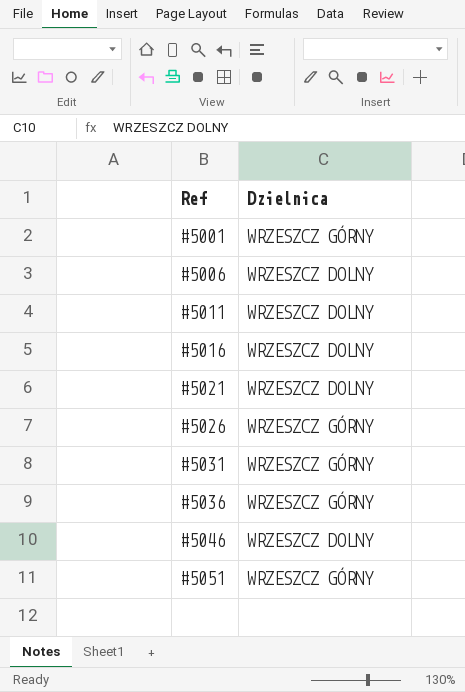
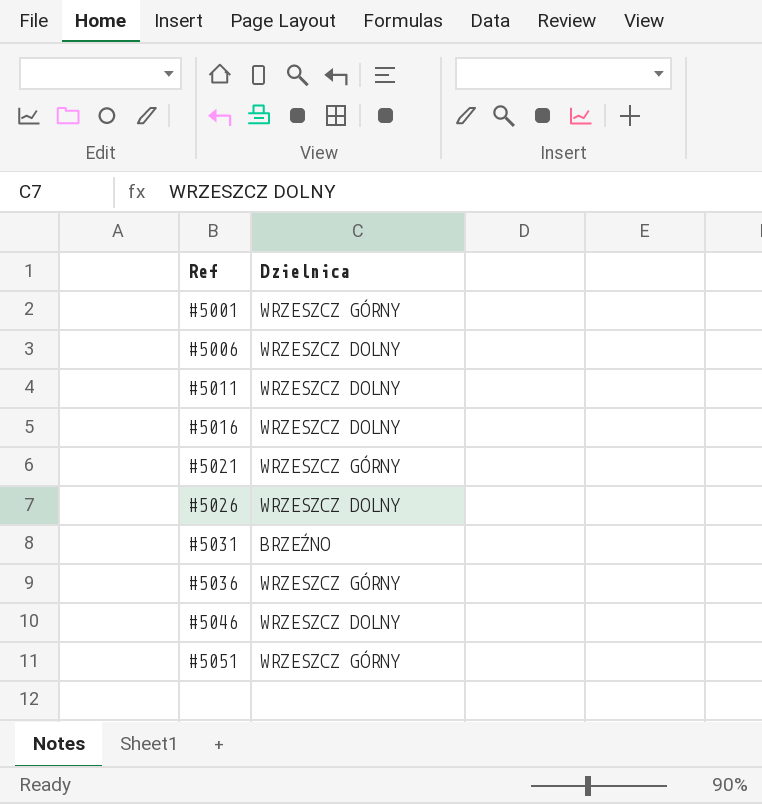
#5021 | Dzielnica: WRZESZCZ DOLNY -> WRZESZCZ GÓRNY
#5026 | Dzielnica: WRZESZCZ GÓRNY -> WRZESZCZ DOLNY
#5031 | Dzielnica: WRZESZCZ GÓRNY -> BRZEŹNO

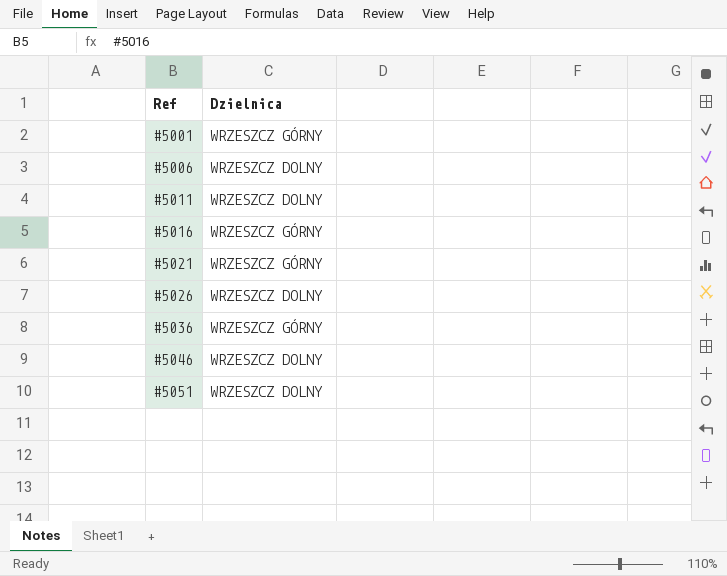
row #5031: BRZEŹNO -> none
#5016 | Dzielnica: WRZESZCZ DOLNY -> WRZESZCZ GÓRNY
#5051 | Dzielnica: WRZESZCZ GÓRNY -> WRZESZCZ DOLNY

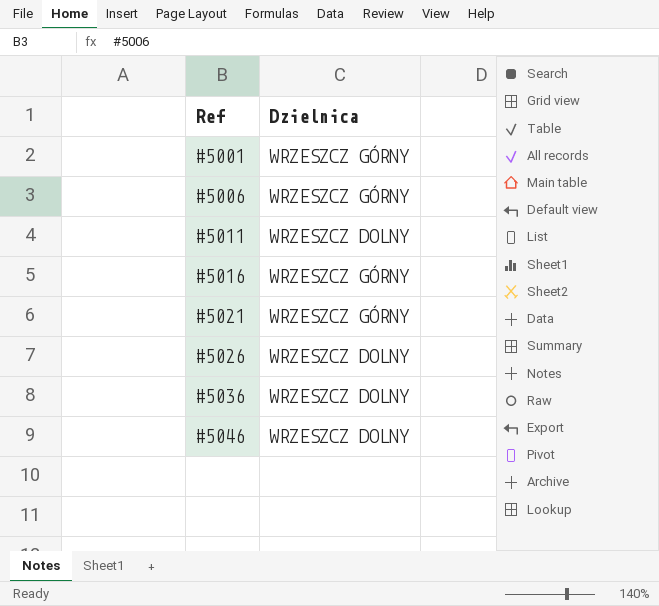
row #5051: WRZESZCZ DOLNY -> none
#5006 | Dzielnica: WRZESZCZ DOLNY -> WRZESZCZ GÓRNY
#5036 | Dzielnica: WRZESZCZ GÓRNY -> WRZESZCZ DOLNY

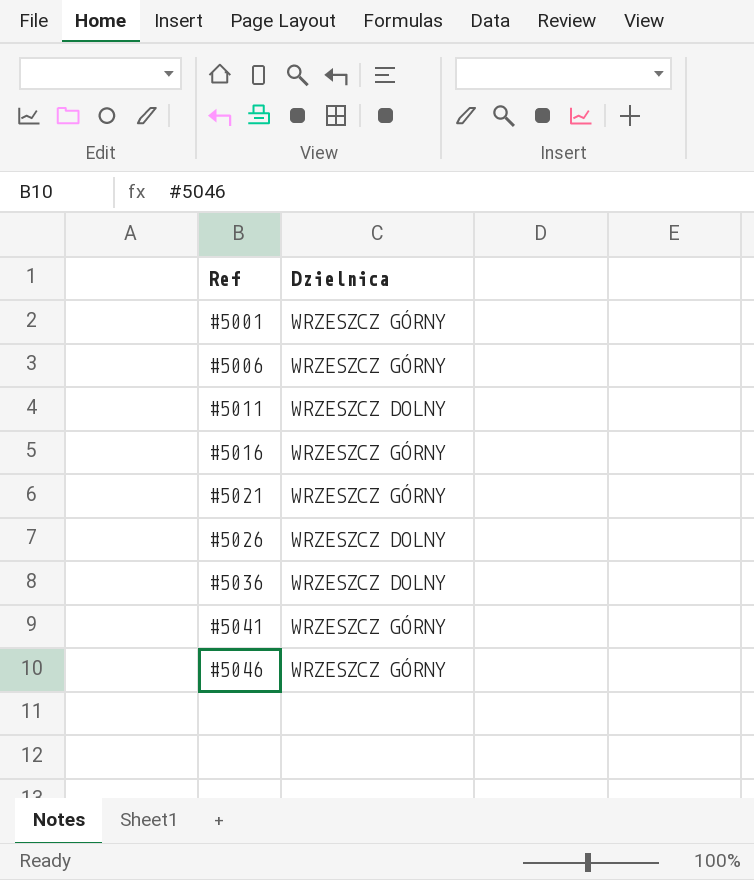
row #5041: none -> WRZESZCZ GÓRNY
#5046 | Dzielnica: WRZESZCZ DOLNY -> WRZESZCZ GÓRNY

